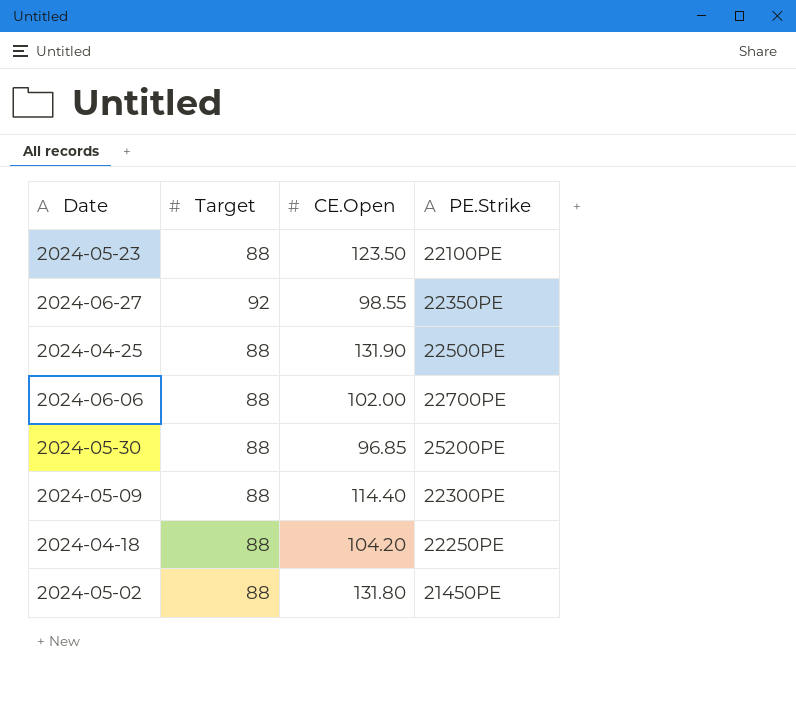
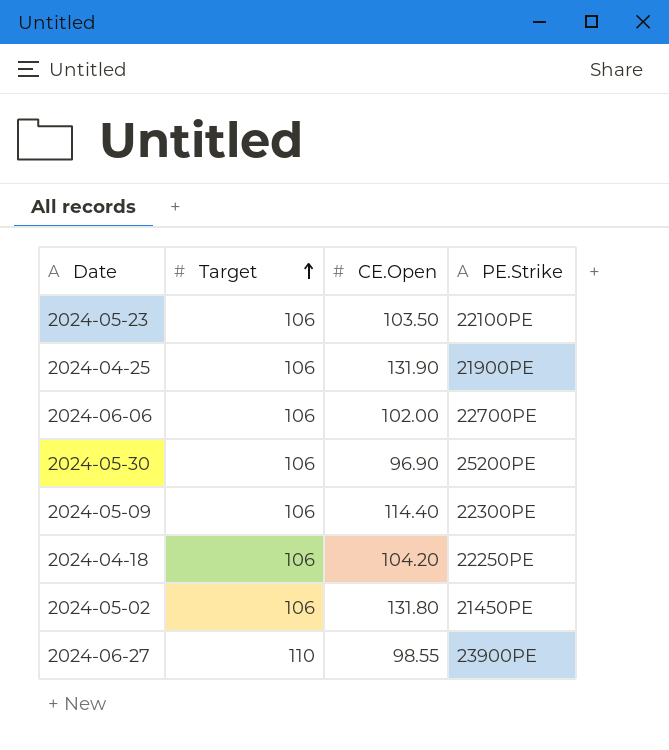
row order: none -> Target ascending
2024-05-23 | Target: 88 -> 106
2024-05-23 | CE.Open: 123.50 -> 103.50
2024-04-25 | Target: 88 -> 106
2024-04-25 | PE.Strike: 22500PE -> 21900PE
2024-06-06 | Target: 88 -> 106
2024-05-30 | Target: 88 -> 106
2024-05-30 | CE.Open: 96.85 -> 96.90
2024-05-09 | Target: 88 -> 106
2024-04-18 | Target: 88 -> 106
2024-05-02 | Target: 88 -> 106
2024-06-27 | Target: 92 -> 110
2024-06-27 | PE.Strike: 22350PE -> 23900PE

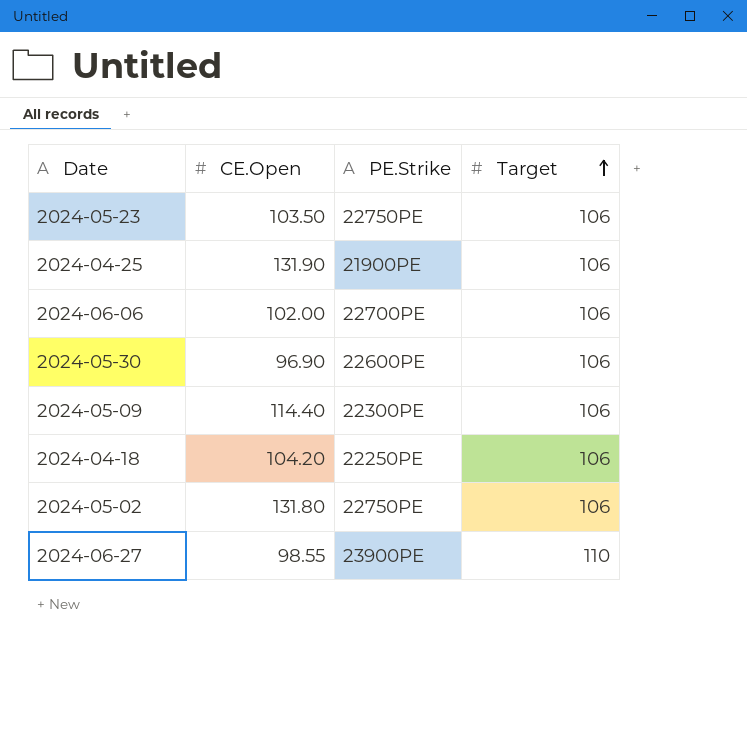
column Target | position: 2 -> 4
2024-05-23 | PE.Strike: 22100PE -> 22750PE
2024-05-30 | PE.Strike: 25200PE -> 22600PE
2024-05-02 | PE.Strike: 21450PE -> 22750PE

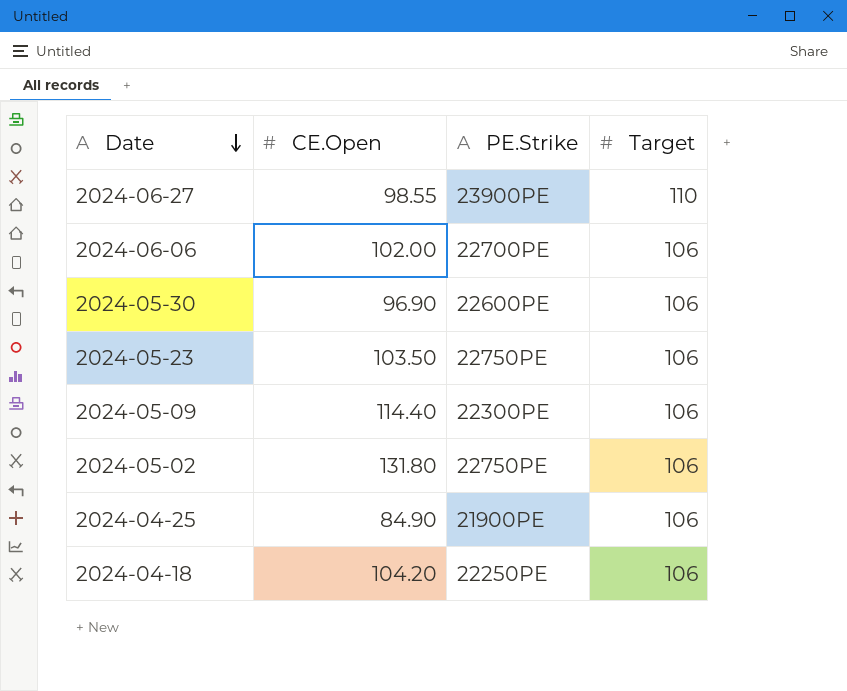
row order: Target ascending -> Date descending
2024-04-25 | CE.Open: 131.90 -> 84.90

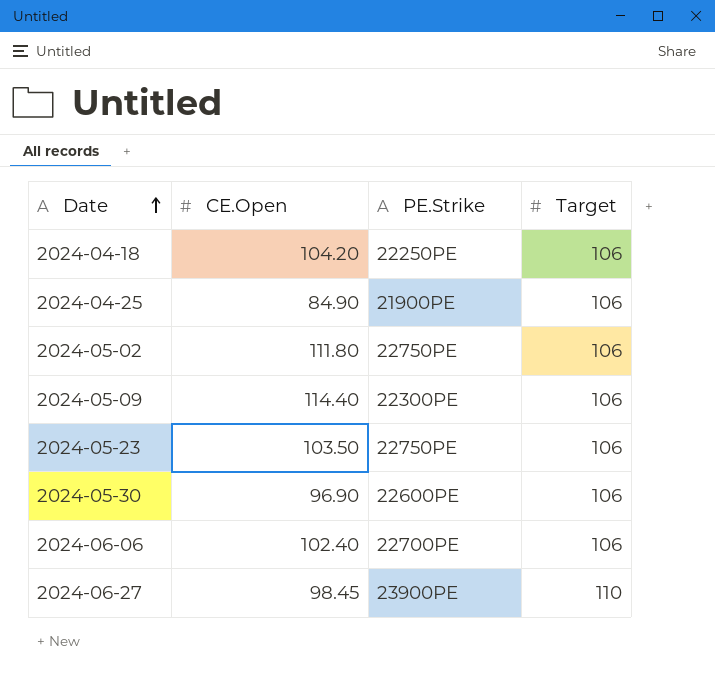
row order: Date descending -> Date ascending
2024-05-02 | CE.Open: 131.80 -> 111.80
2024-06-06 | CE.Open: 102.00 -> 102.40
2024-06-27 | CE.Open: 98.55 -> 98.45

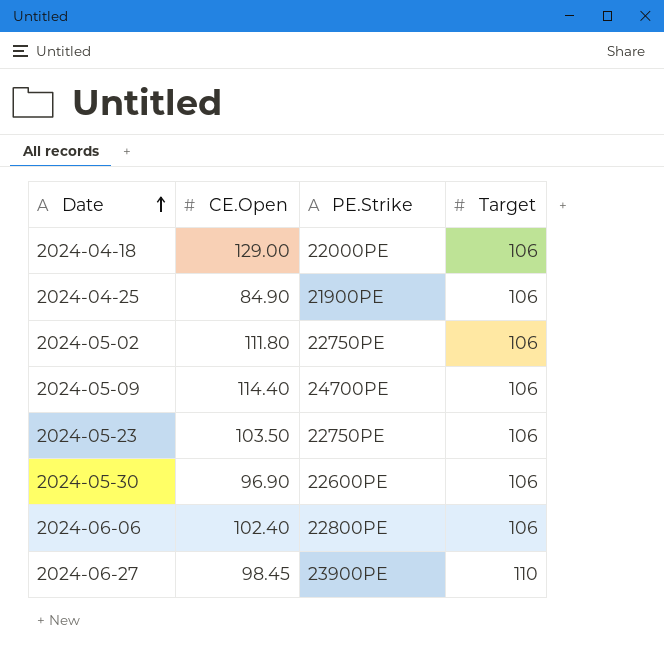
2024-04-18 | CE.Open: 104.20 -> 129.00
2024-04-18 | PE.Strike: 22250PE -> 22000PE
2024-05-09 | PE.Strike: 22300PE -> 24700PE
2024-06-06 | PE.Strike: 22700PE -> 22800PE

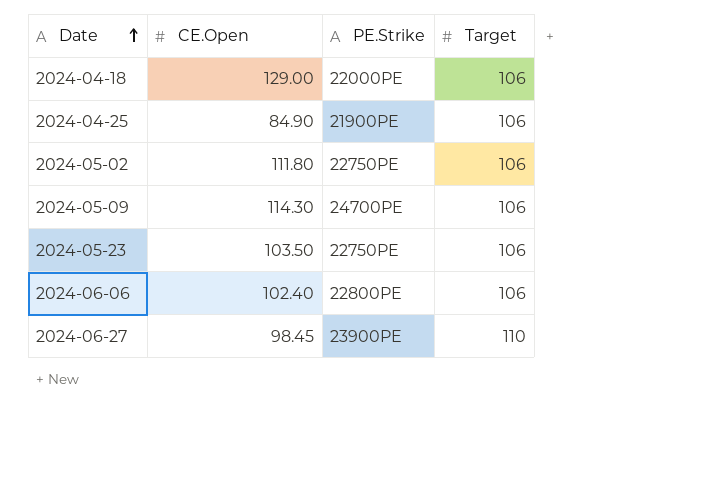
row 2024-05-30: 96.90 | 22600PE | 106 -> none
2024-05-09 | CE.Open: 114.40 -> 114.30

